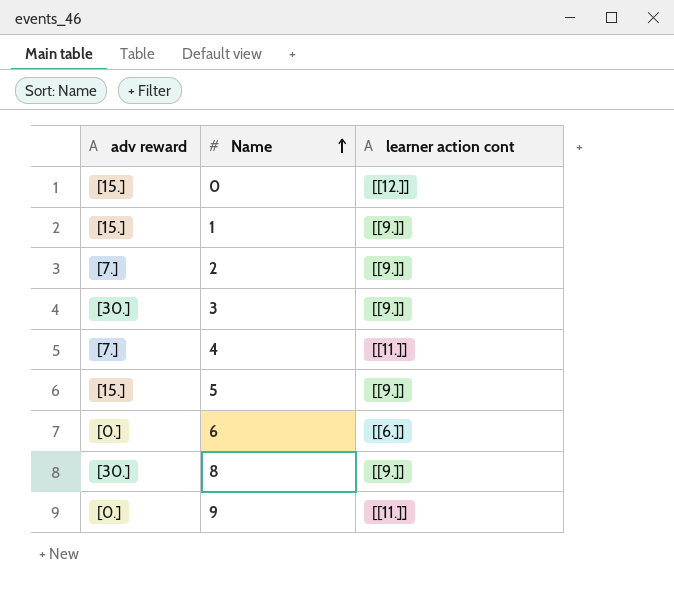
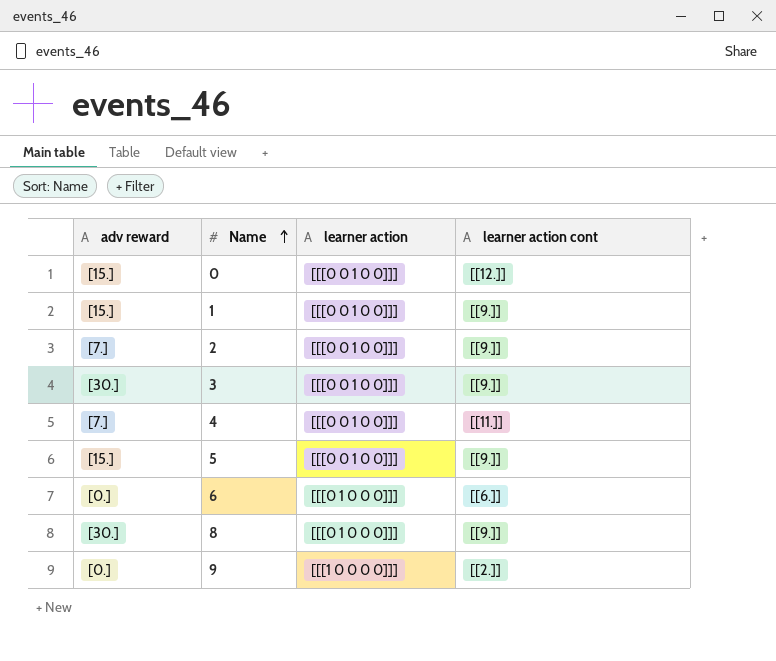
column learner action | position: none -> 3
9 | learner action cont: [[11.]] -> [[2.]]

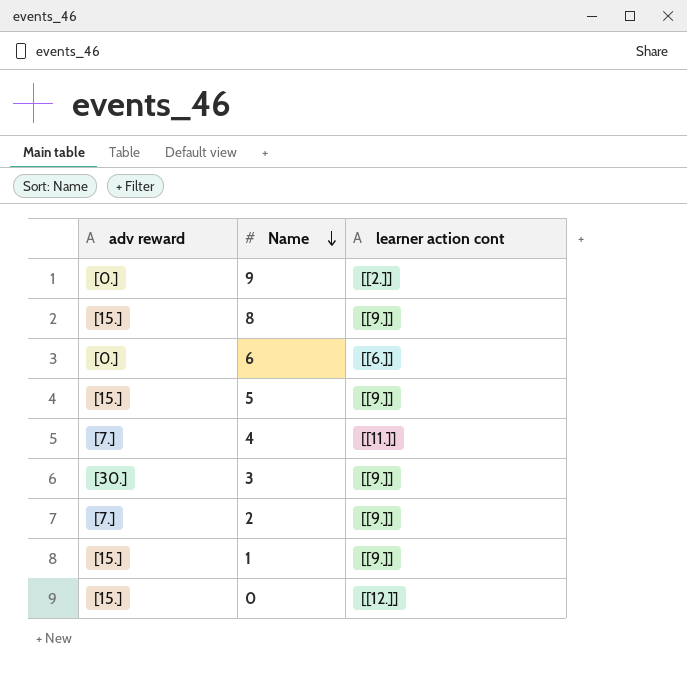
row order: Name ascending -> Name descending
column learner action | position: 3 -> none
8 | adv reward: [30.] -> [15.]

